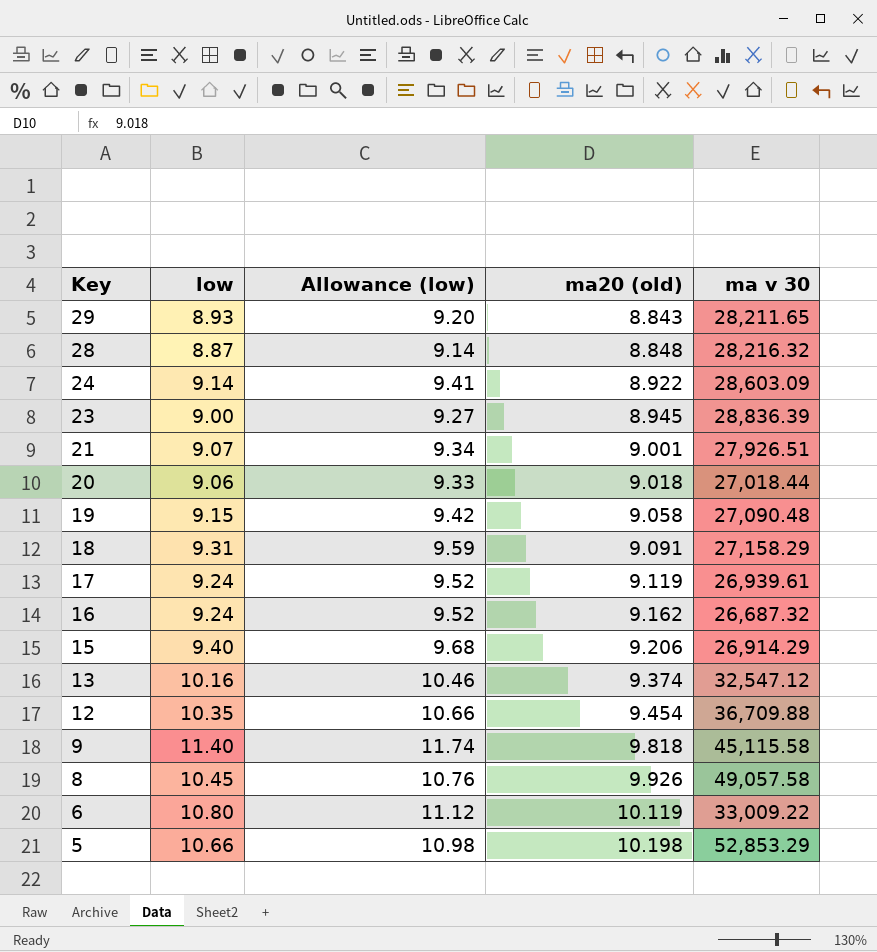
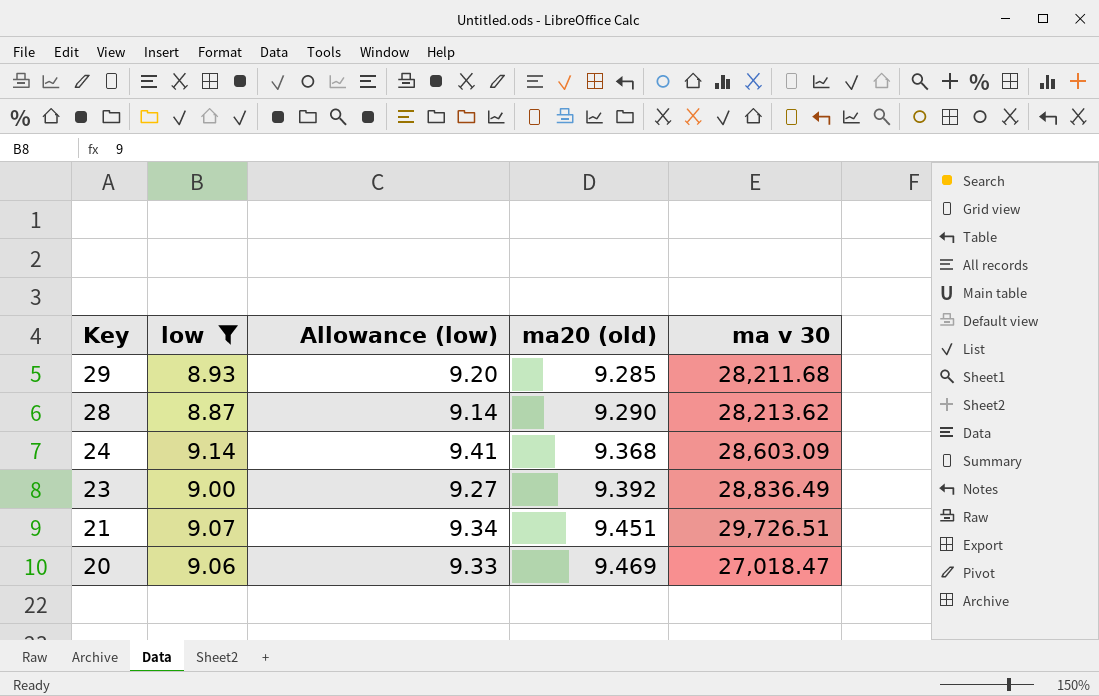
filter: none -> low <= 9.14
29 | ma20 (old): 8.843 -> 9.285
29 | ma v 30: 28,211.65 -> 28,211.68
28 | ma20 (old): 8.848 -> 9.290
28 | ma v 30: 28,216.32 -> 28,213.62
24 | ma20 (old): 8.922 -> 9.368
23 | ma20 (old): 8.945 -> 9.392
23 | ma v 30: 28,836.39 -> 28,836.49
21 | ma20 (old): 9.001 -> 9.451
21 | ma v 30: 27,926.51 -> 29,726.51
20 | ma20 (old): 9.018 -> 9.469
20 | ma v 30: 27,018.44 -> 27,018.47

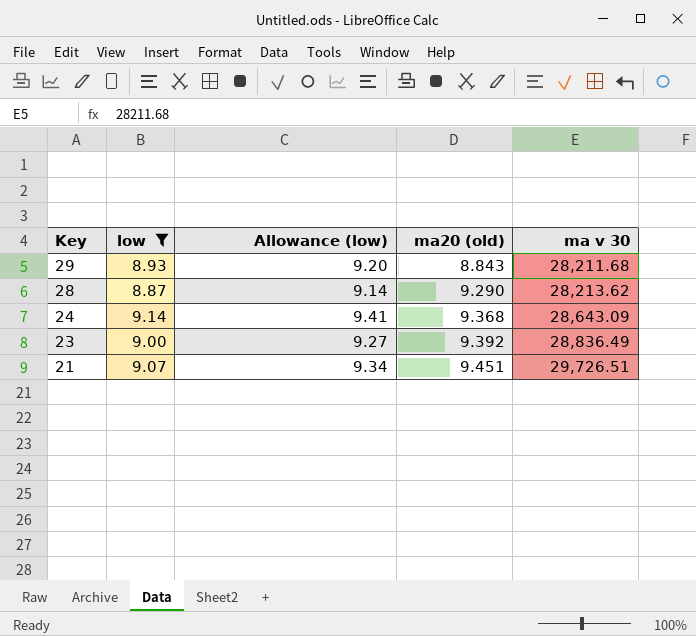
row 20: 9.06 | 9.33 | 9.469 | 27,018.47 -> none
29 | ma20 (old): 9.285 -> 8.843
24 | ma v 30: 28,603.09 -> 28,643.09

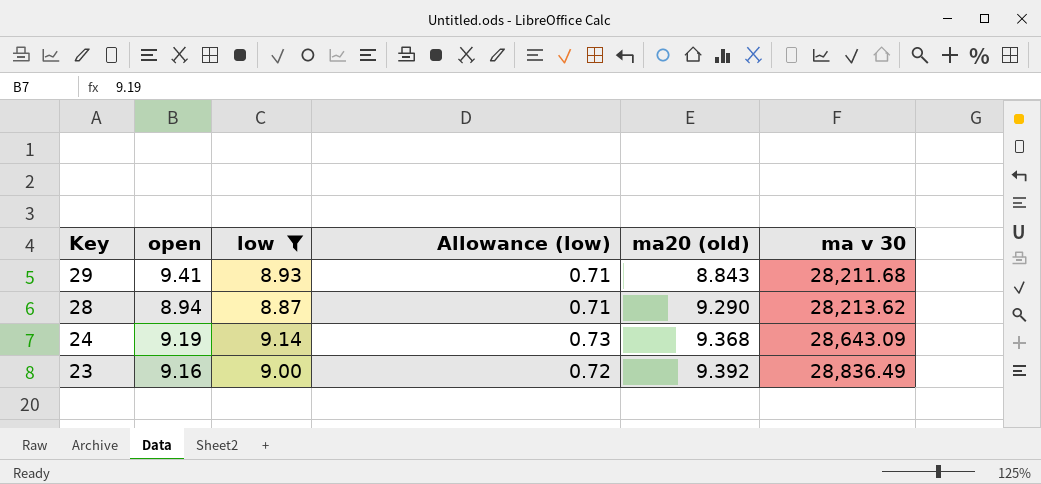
column open | position: none -> 2
column Allowance (low) | formula: [low] * 1.03 -> [low] * 0.08
row 21: 9.07 | 9.34 | 9.451 | 29,726.51 -> none

